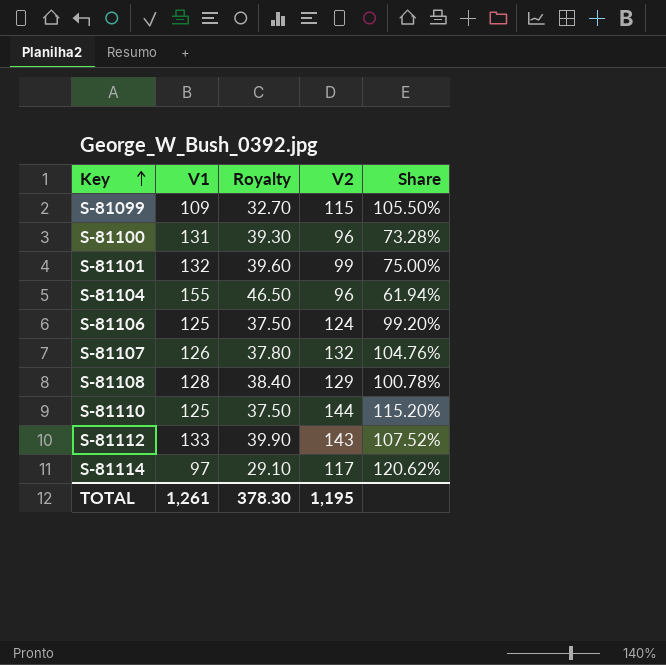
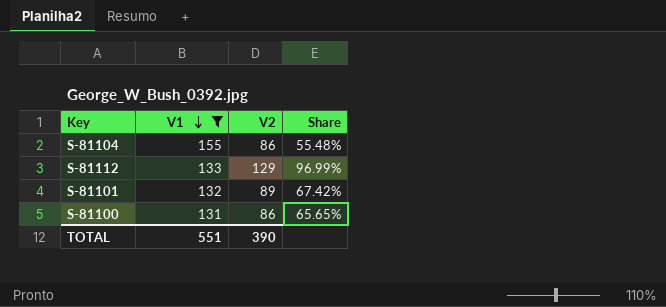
filter: none -> V1 >= 131
row order: Key ascending -> V1 descending
column Royalty | formula: [V1] * 0.3 -> none
S-81104 | V2: 96 -> 86
S-81104 | Share: 61.94% -> 55.48%
S-81112 | V2: 143 -> 129
S-81112 | Share: 107.52% -> 96.99%
S-81101 | V2: 99 -> 89
S-81101 | Share: 75.00% -> 67.42%
S-81100 | V2: 96 -> 86
S-81100 | Share: 73.28% -> 65.65%
TOTAL | V1: 1,261 -> 551
TOTAL | V2: 1,195 -> 390

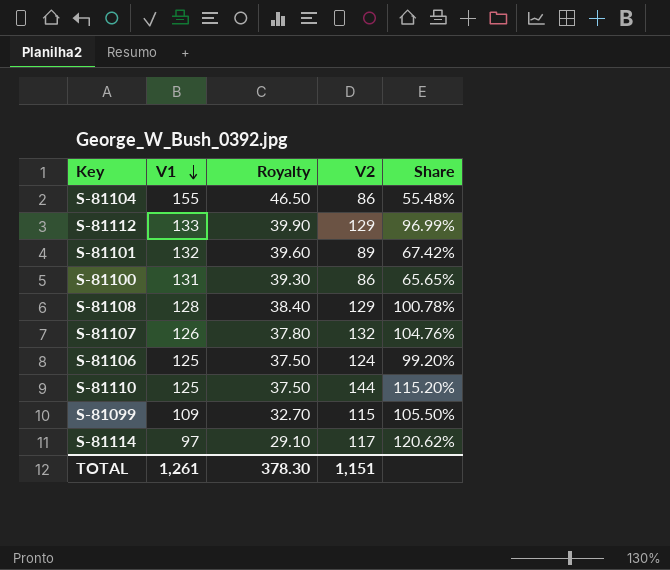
filter: V1 >= 131 -> none
column Royalty | formula: none -> [V1] * 0.3
TOTAL | V1: 551 -> 1,261
TOTAL | V2: 390 -> 1,151

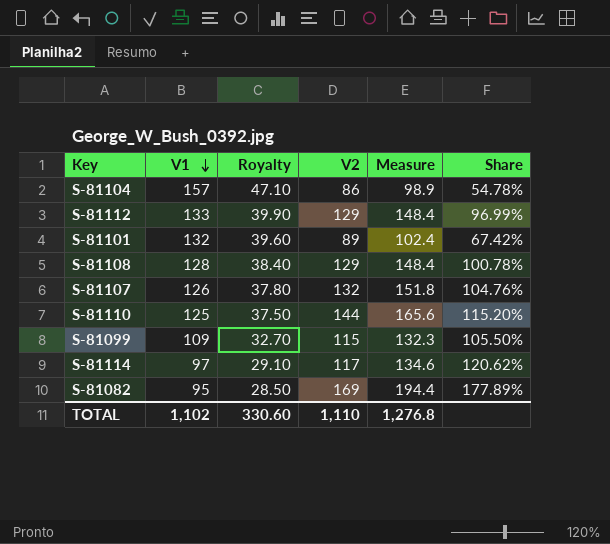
column Measure | formula: none -> [V2] * 1.15
row S-81100: 131 | 39.30 | 86 | 65.65% -> none
row S-81106: 125 | 37.50 | 124 | 99.20% -> none
S-81104 | V1: 155 -> 157
S-81104 | Royalty: 46.50 -> 47.10
S-81104 | Share: 55.48% -> 54.78%
row S-81082: none -> 95 | 28.50 | 169 | 194.4 | 177.89%
TOTAL | V1: 1,261 -> 1,102
TOTAL | Royalty: 378.30 -> 330.60
TOTAL | V2: 1,151 -> 1,110

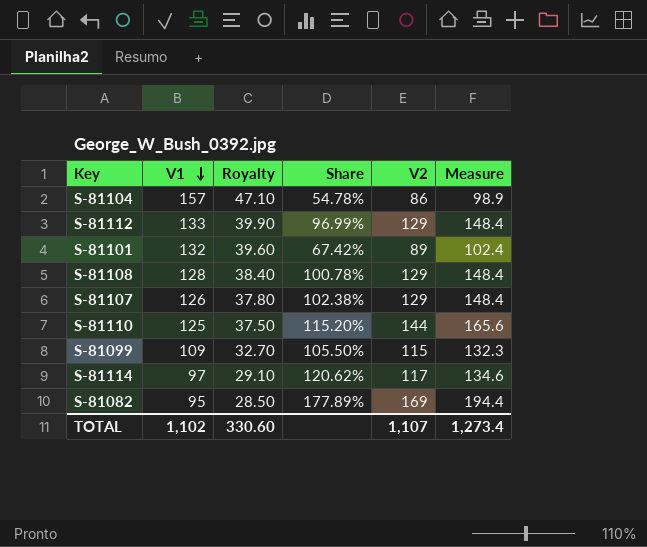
column Share | position: 6 -> 4
S-81107 | Share: 104.76% -> 102.38%
S-81107 | V2: 132 -> 129
S-81107 | Measure: 151.8 -> 148.4
TOTAL | V2: 1,110 -> 1,107
TOTAL | Measure: 1,276.8 -> 1,273.4

